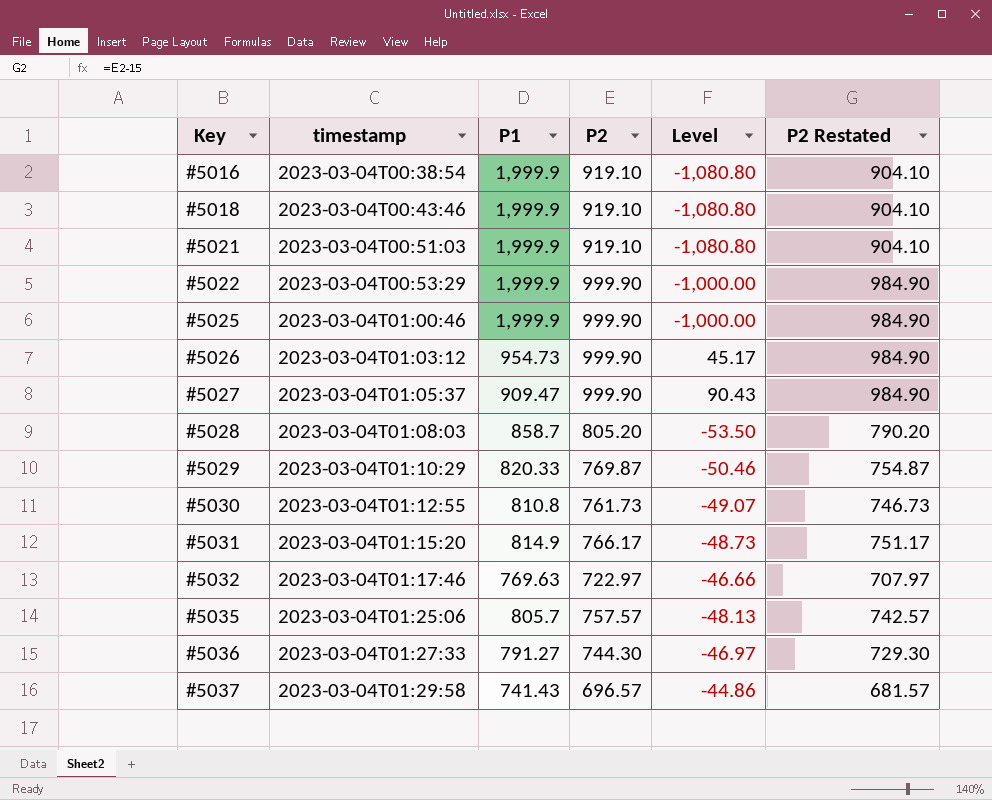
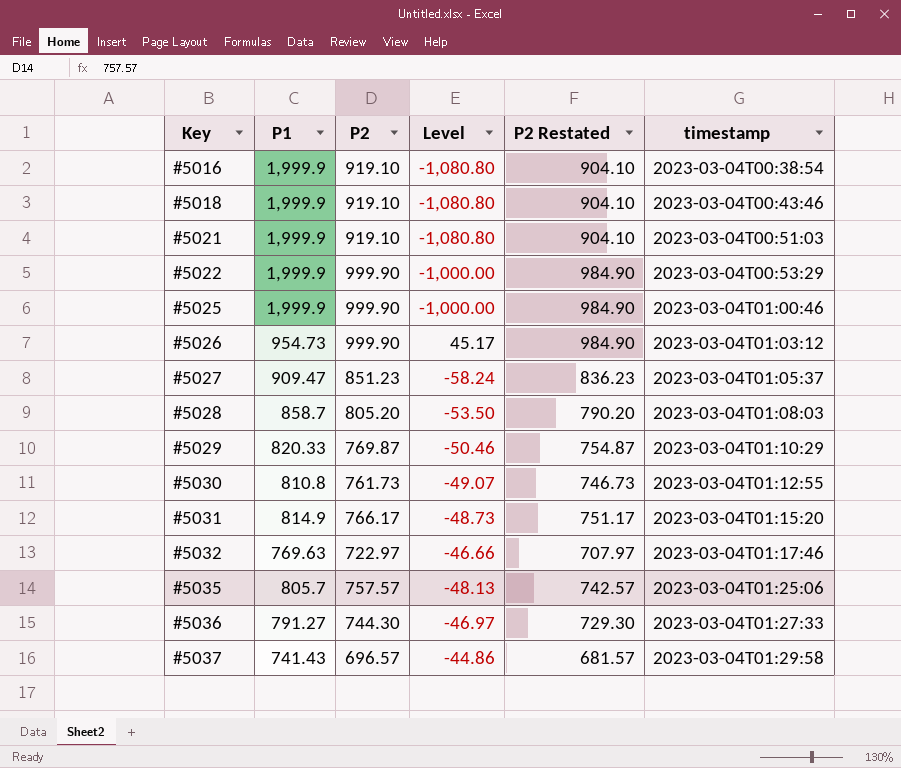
column timestamp | position: 2 -> 6
#5027 | P2: 999.90 -> 851.23
#5027 | Level: 90.43 -> -58.24
#5027 | P2 Restated: 984.90 -> 836.23

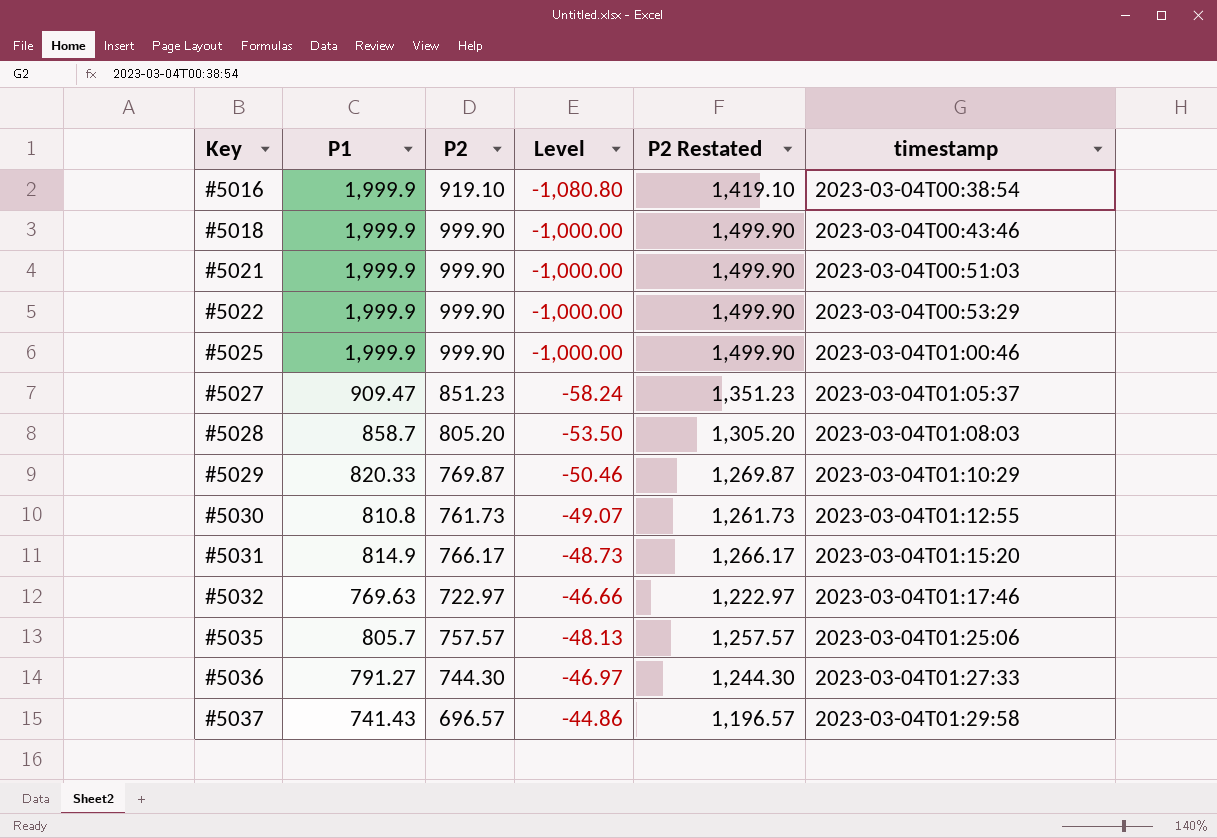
column P2 Restated | formula: [P2] - 15 -> [P2] + 500
row #5026: 954.73 | 999.90 | 45.17 | 984.90 | 2023-03-04T01:03:12 -> none
#5018 | P2: 919.10 -> 999.90
#5018 | Level: -1,080.80 -> -1,000.00
#5021 | P2: 919.10 -> 999.90
#5021 | Level: -1,080.80 -> -1,000.00

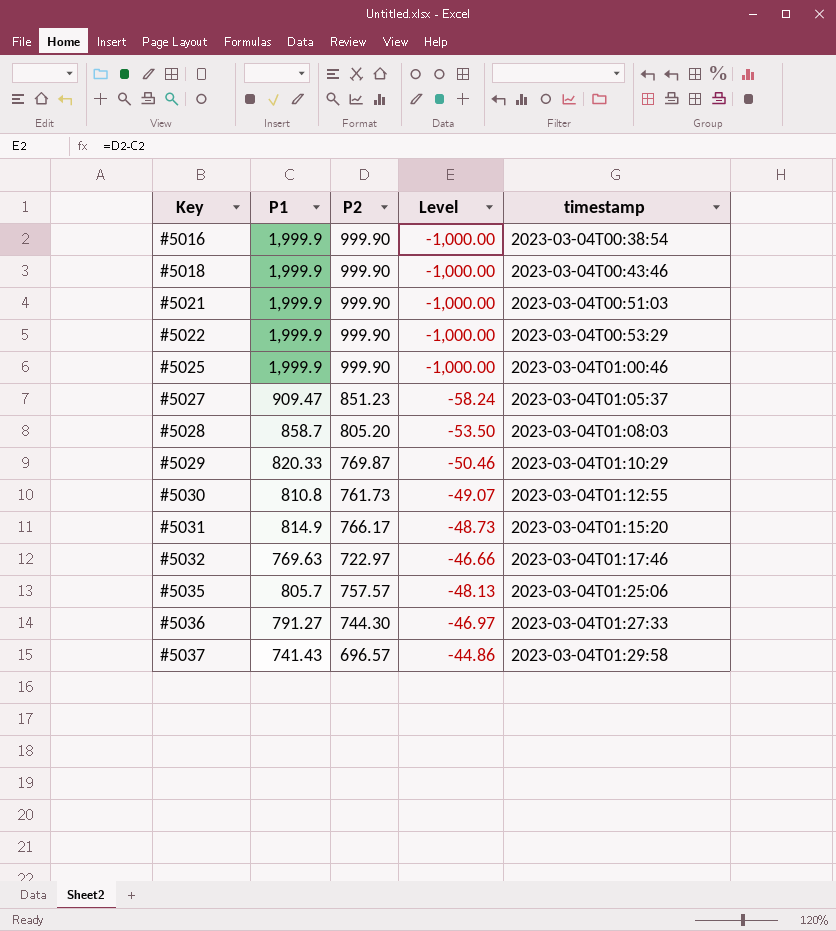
column P2 Restated | formula: [P2] + 500 -> none
#5016 | P2: 919.10 -> 999.90
#5016 | Level: -1,080.80 -> -1,000.00

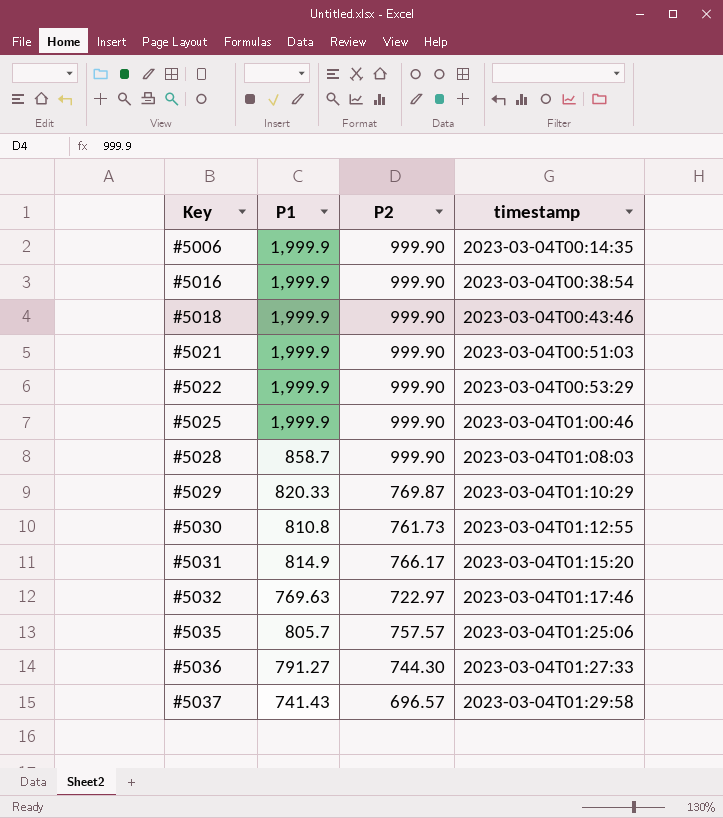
column Level | formula: [P2] - [P1] -> none
row #5027: 909.47 | 851.23 | -58.24 | 2023-03-04T01:05:37 -> none
row #5006: none -> 1,999.9 | 999.90 | 2023-03-04T00:14:35
#5028 | P2: 805.20 -> 999.90

